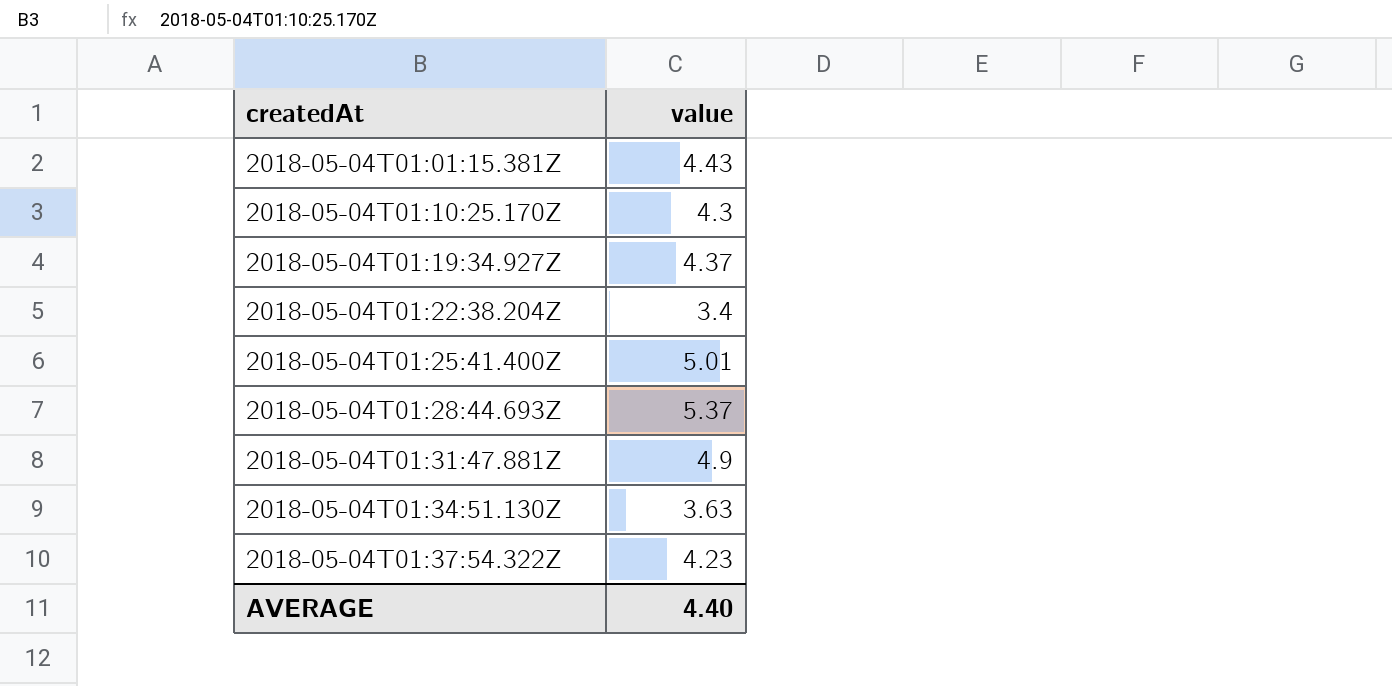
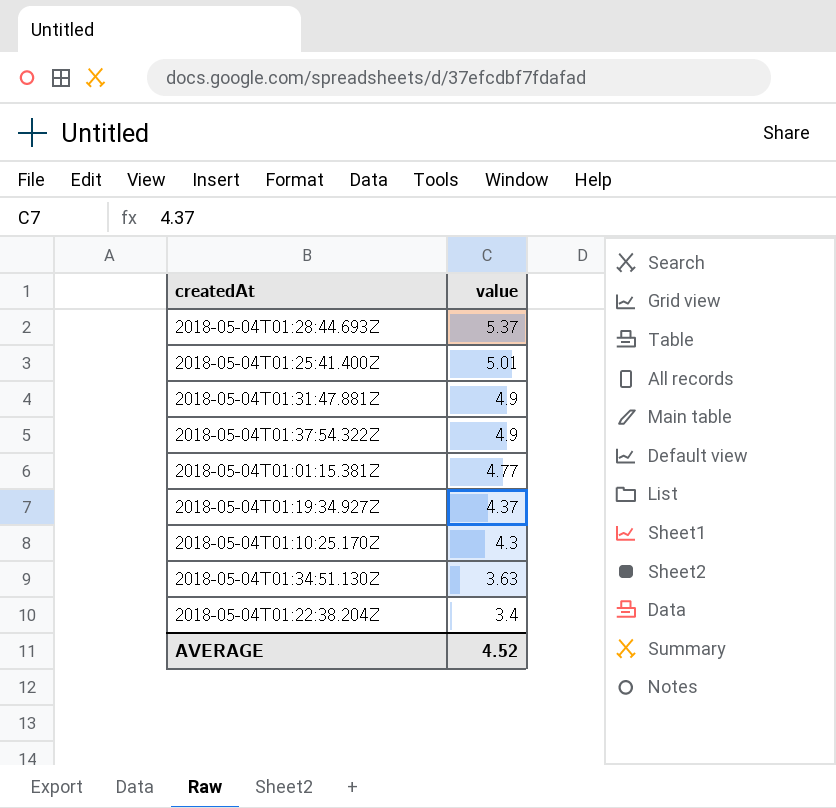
row order: createdAt ascending -> value descending
2018-05-04T01:37:54.322Z | value: 4.23 -> 4.9
2018-05-04T01:01:15.381Z | value: 4.43 -> 4.77
AVERAGE | value: 4.40 -> 4.52

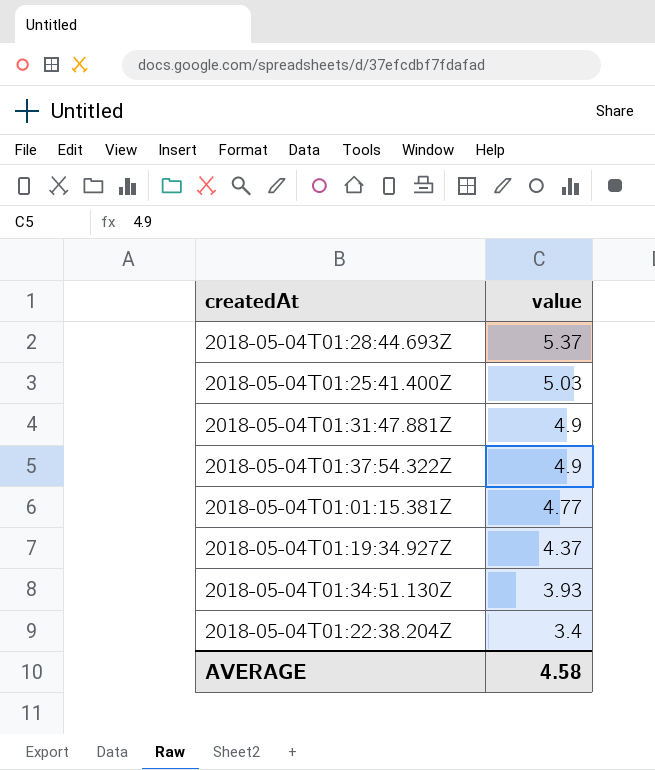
row 2018-05-04T01:10:25.170Z: 4.3 -> none
2018-05-04T01:25:41.400Z | value: 5.01 -> 5.03
2018-05-04T01:34:51.130Z | value: 3.63 -> 3.93
AVERAGE | value: 4.52 -> 4.58

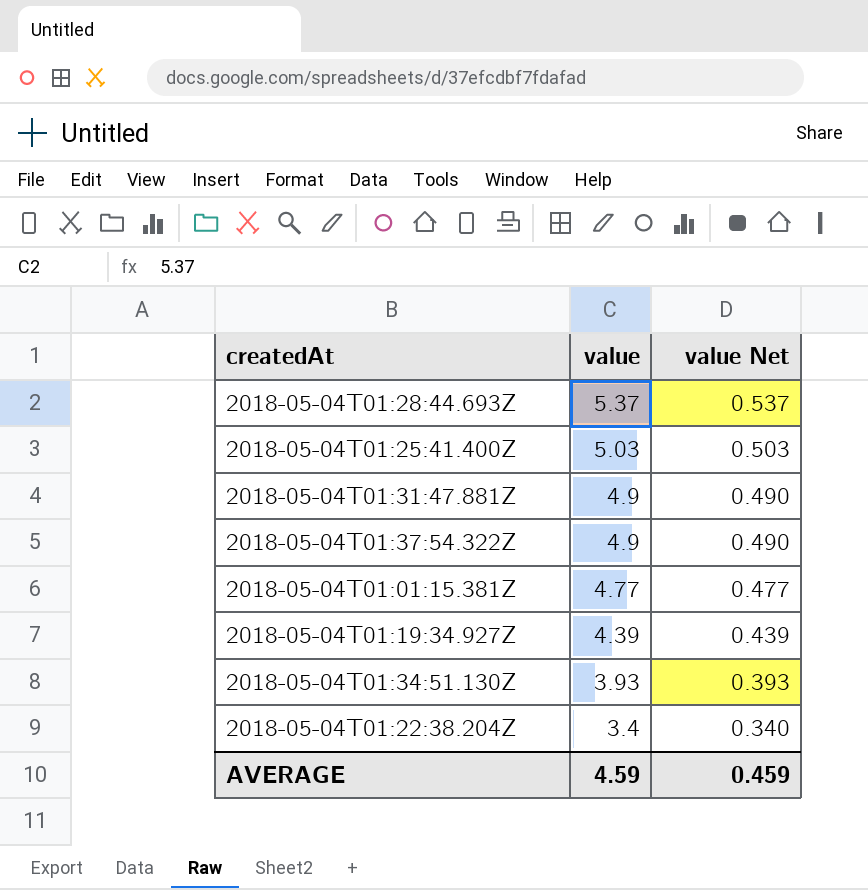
column value Net | formula: none -> [value] * 0.1
2018-05-04T01:19:34.927Z | value: 4.37 -> 4.39
AVERAGE | value: 4.58 -> 4.59

